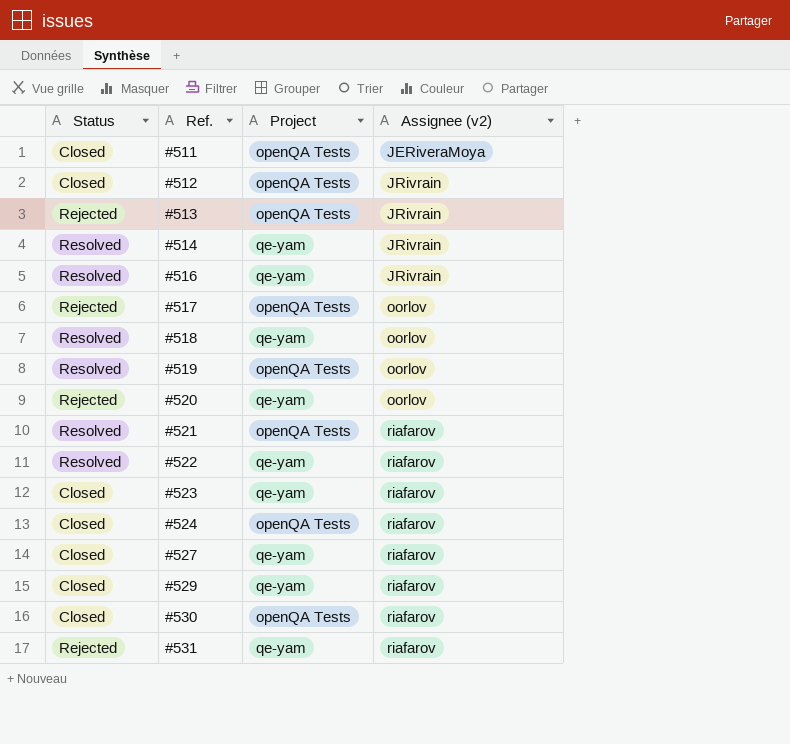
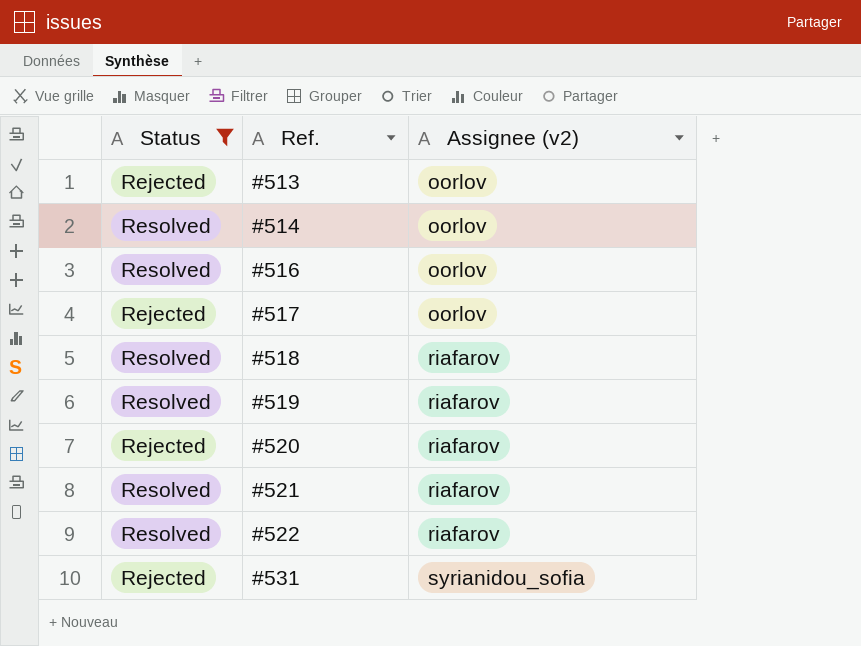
filter: none -> Status != Closed
column Project | position: 3 -> none
#513 | Assignee (v2): JRivrain -> oorlov
#514 | Assignee (v2): JRivrain -> oorlov
#516 | Assignee (v2): JRivrain -> oorlov
#518 | Assignee (v2): oorlov -> riafarov
#519 | Assignee (v2): oorlov -> riafarov
#520 | Assignee (v2): oorlov -> riafarov
#531 | Assignee (v2): riafarov -> syrianidou_sofia

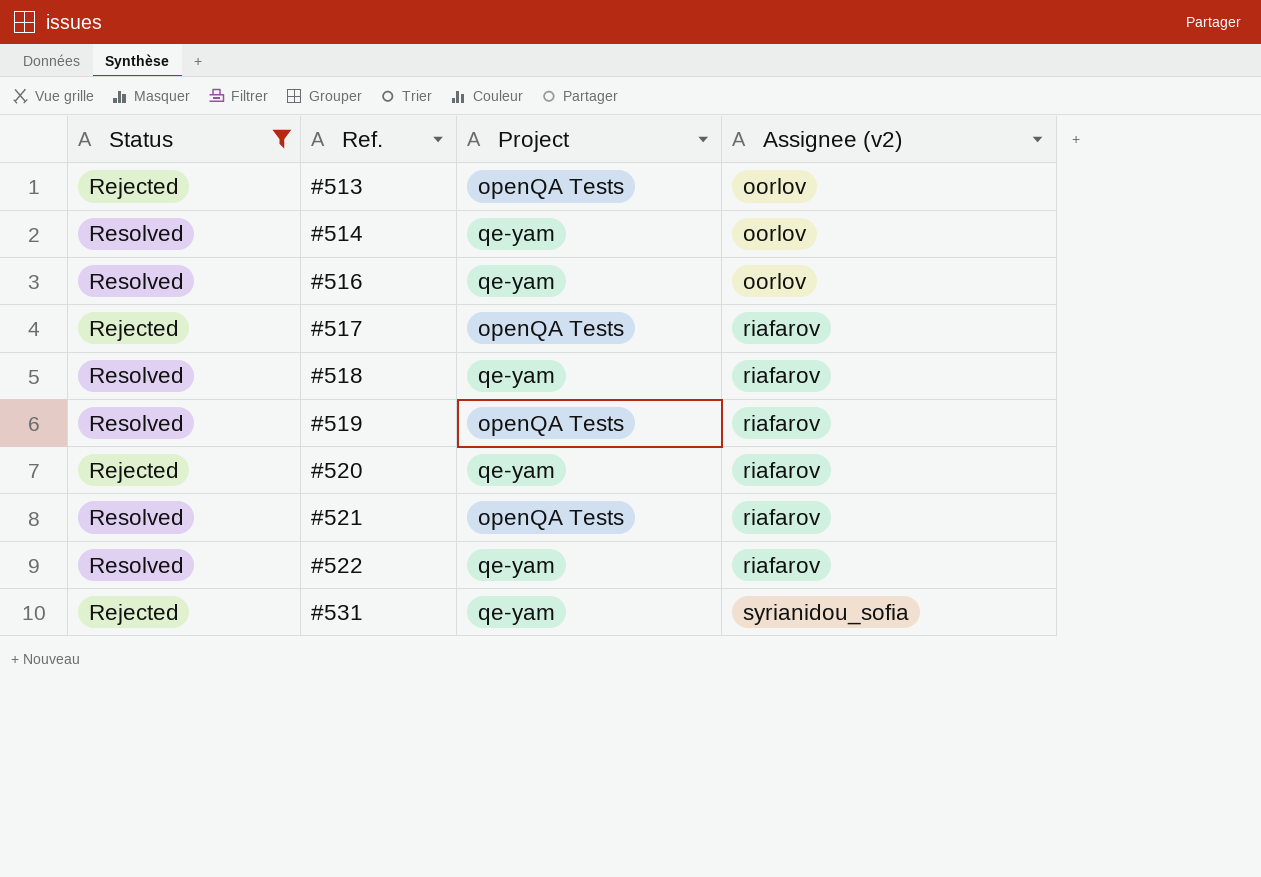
column Project | position: none -> 3
#517 | Assignee (v2): oorlov -> riafarov

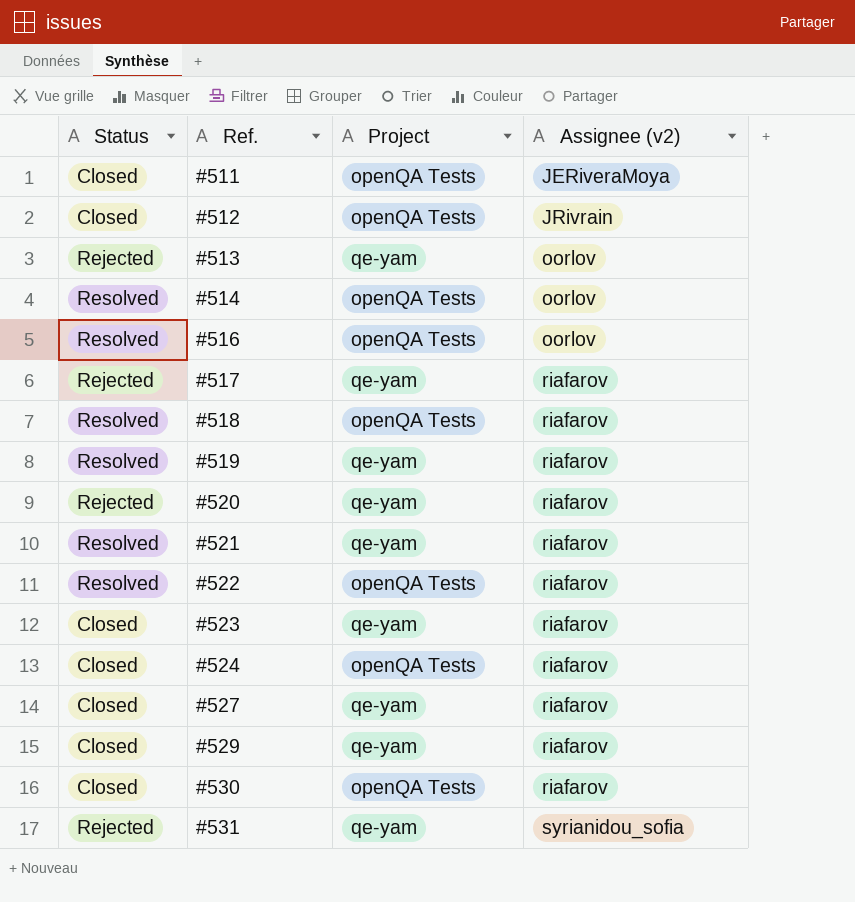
filter: Status != Closed -> none
#513 | Project: openQA Tests -> qe-yam
#514 | Project: qe-yam -> openQA Tests
#516 | Project: qe-yam -> openQA Tests
#517 | Project: openQA Tests -> qe-yam
#518 | Project: qe-yam -> openQA Tests
#519 | Project: openQA Tests -> qe-yam
#521 | Project: openQA Tests -> qe-yam
#522 | Project: qe-yam -> openQA Tests

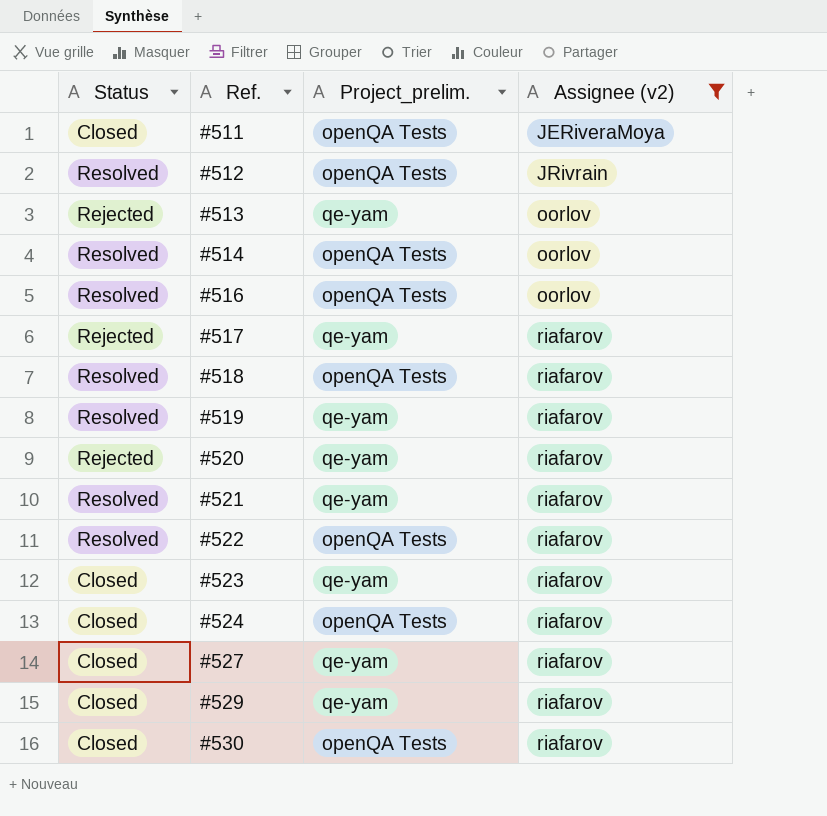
filter: none -> Assignee (v2) != syrianidou_sofia
column name: Project -> Project_prelim.
#512 | Status: Closed -> Resolved

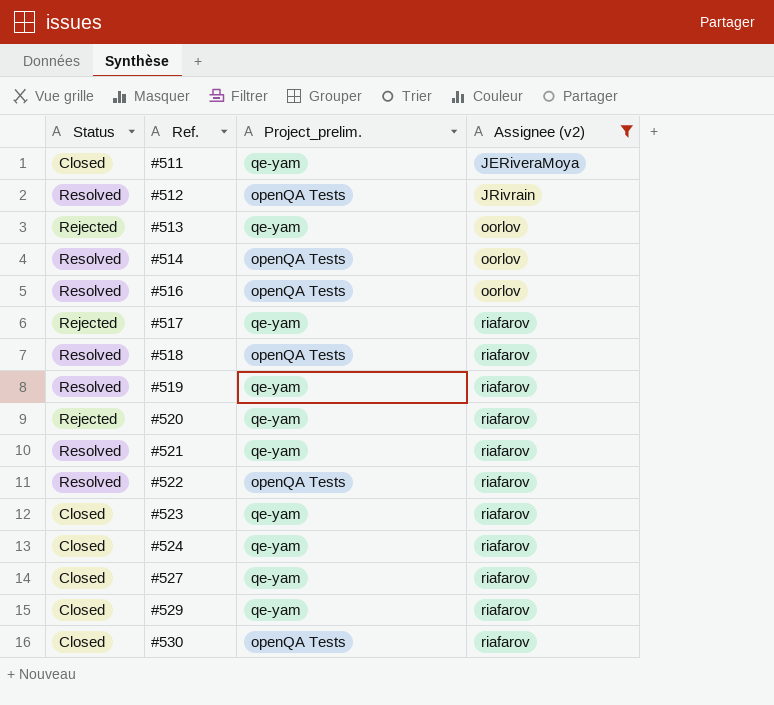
#511 | Project_prelim.: openQA Tests -> qe-yam
#524 | Project_prelim.: openQA Tests -> qe-yam

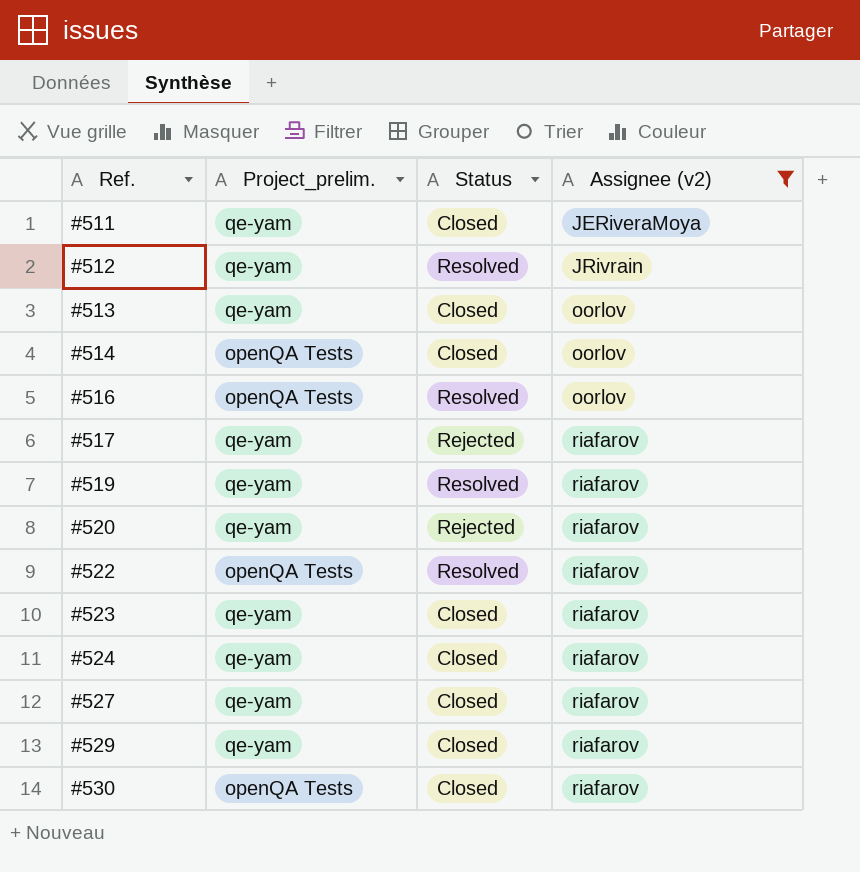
column Status | position: 1 -> 3
row #518: Resolved | openQA Tests | riafarov -> none
row #521: Resolved | qe-yam | riafarov -> none
#512 | Project_prelim.: openQA Tests -> qe-yam
#513 | Status: Rejected -> Closed
#514 | Status: Resolved -> Closed

